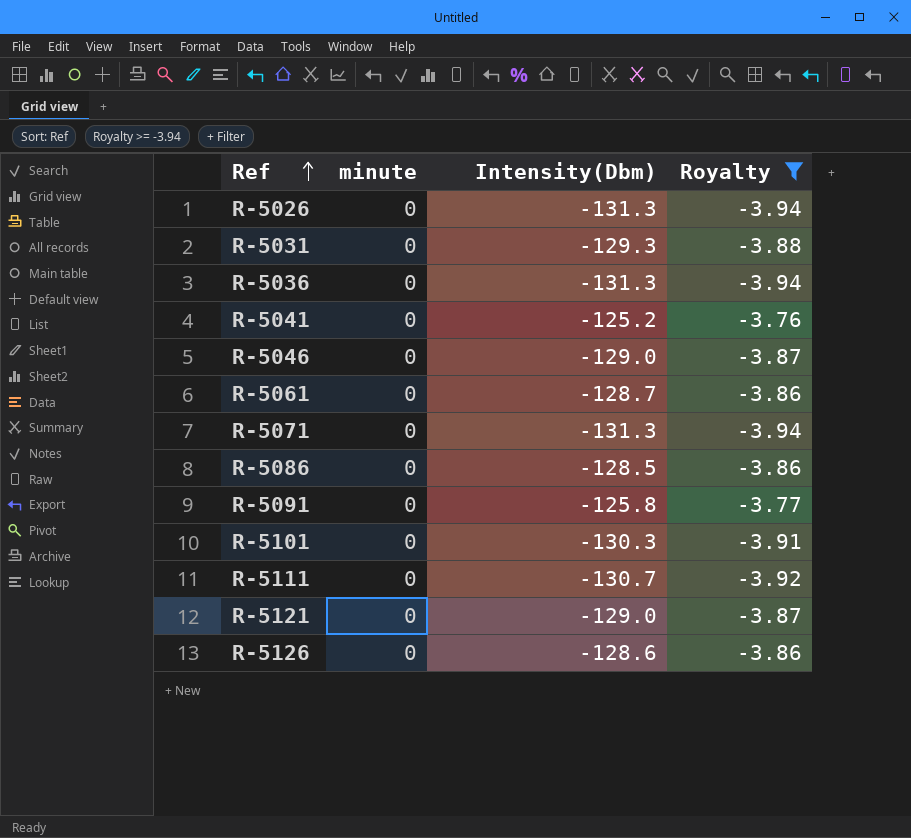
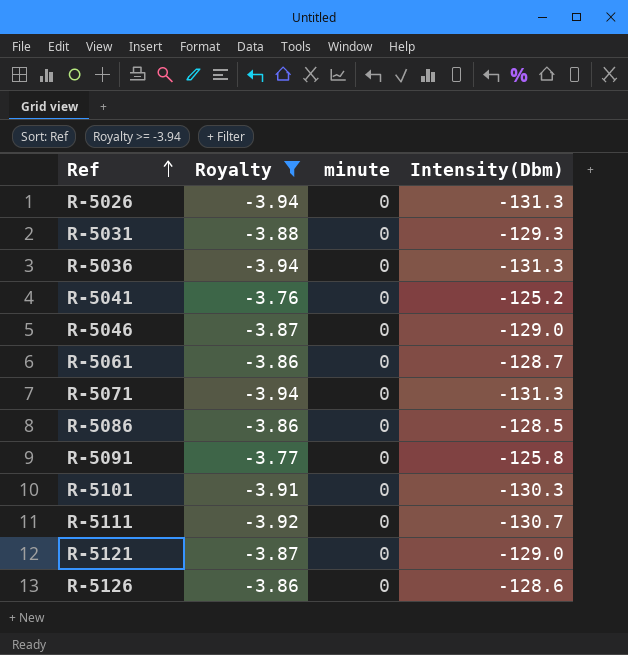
column Royalty | position: 4 -> 2

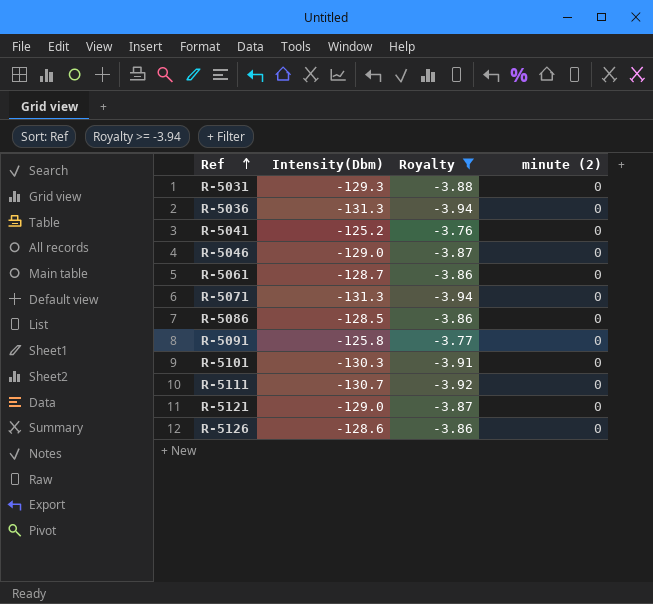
column Intensity(Dbm) | position: 4 -> 2
column name: minute -> minute (2)
row R-5026: -3.94 | 0 | -131.3 -> none

